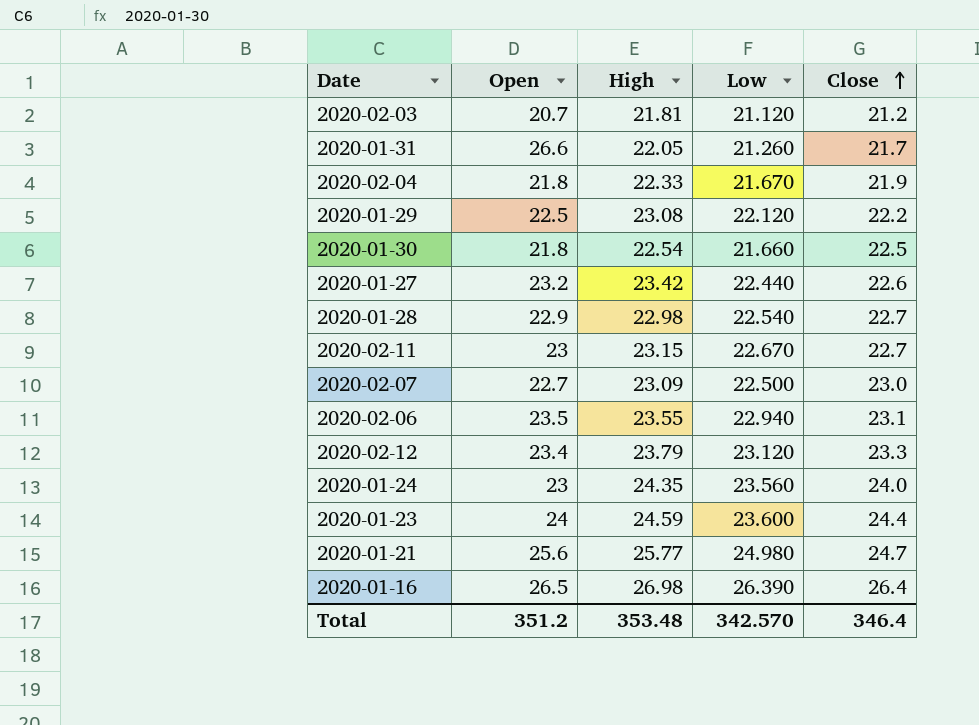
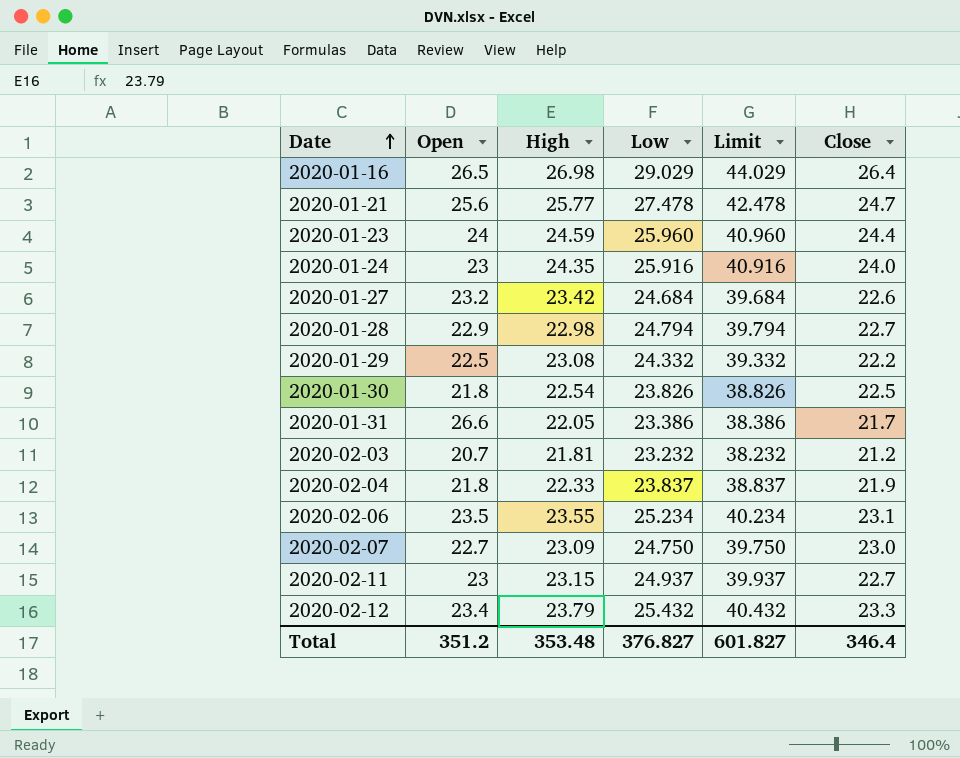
row order: Close ascending -> Date ascending
column Limit | formula: none -> [Low] + 15
2020-01-16 | Low: 26.390 -> 29.029
2020-01-21 | Low: 24.980 -> 27.478
2020-01-23 | Low: 23.600 -> 25.960
2020-01-24 | Low: 23.560 -> 25.916
2020-01-27 | Low: 22.440 -> 24.684
2020-01-28 | Low: 22.540 -> 24.794
2020-01-29 | Low: 22.120 -> 24.332
2020-01-30 | Low: 21.660 -> 23.826
2020-01-31 | Low: 21.260 -> 23.386
2020-02-03 | Low: 21.120 -> 23.232
2020-02-04 | Low: 21.670 -> 23.837
2020-02-06 | Low: 22.940 -> 25.234
2020-02-07 | Low: 22.500 -> 24.750
2020-02-11 | Low: 22.670 -> 24.937
2020-02-12 | Low: 23.120 -> 25.432
Total | Low: 342.570 -> 376.827

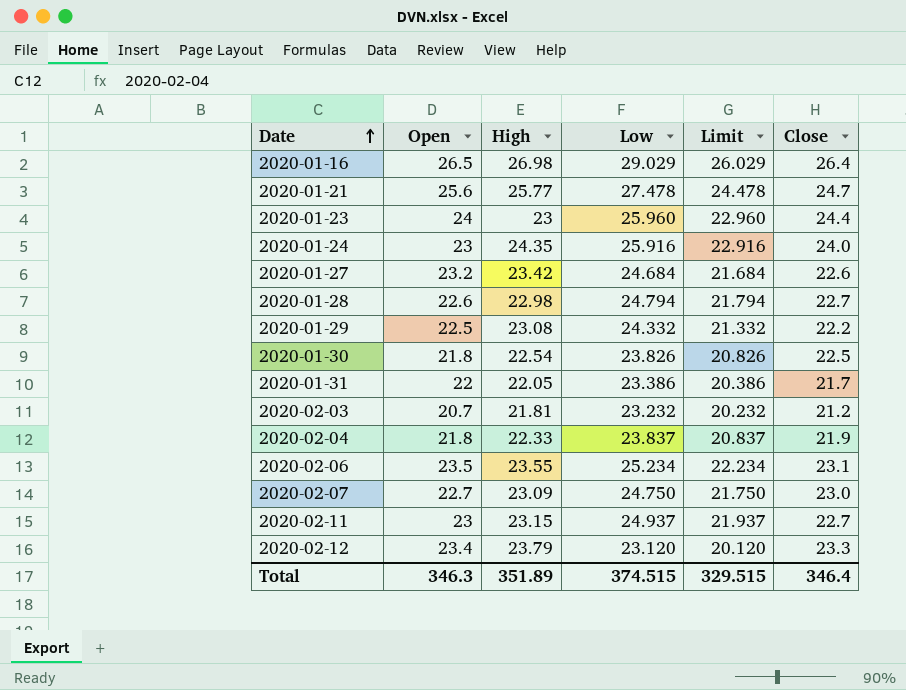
column Limit | formula: [Low] + 15 -> [Low] - 3
2020-01-23 | High: 24.59 -> 23
2020-01-28 | Open: 22.9 -> 22.6
2020-01-31 | Open: 26.6 -> 22
2020-02-12 | Low: 25.432 -> 23.120
Total | Open: 351.2 -> 346.3
Total | High: 353.48 -> 351.89
Total | Low: 376.827 -> 374.515
Total | Limit: 601.827 -> 329.515

